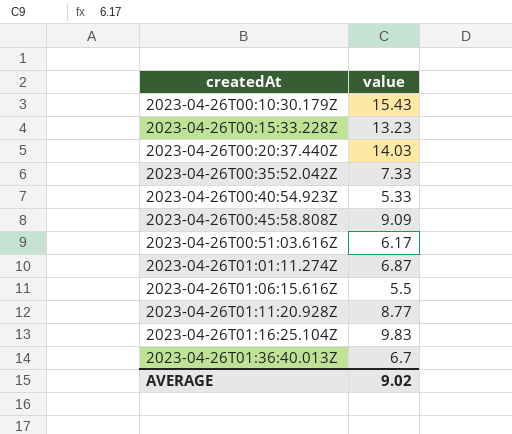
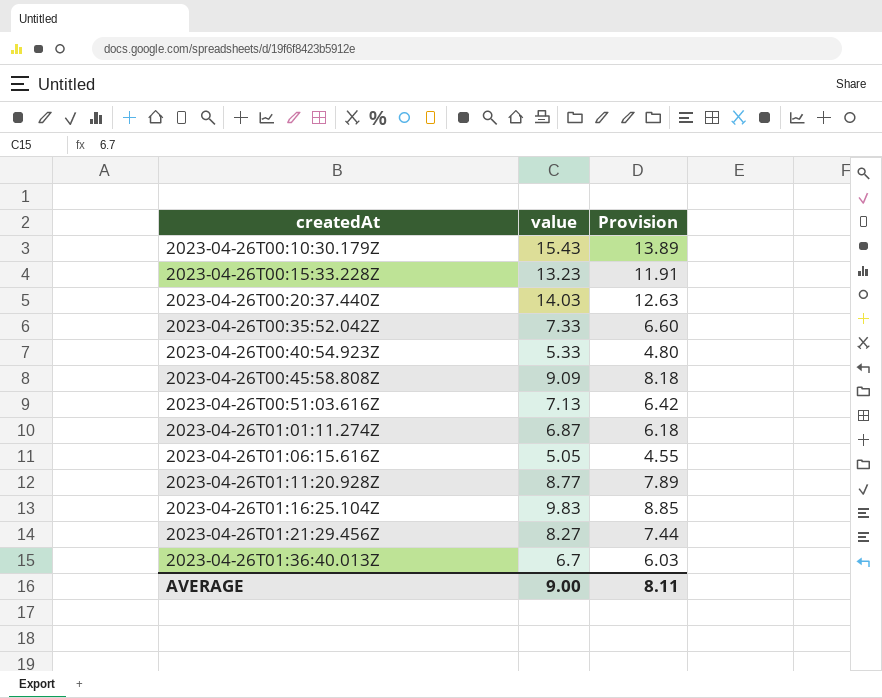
column Provision | formula: none -> [value] * 0.9
2023-04-26T00:51:03.616Z | value: 6.17 -> 7.13
2023-04-26T01:06:15.616Z | value: 5.5 -> 5.05
row 2023-04-26T01:21:29.456Z: none -> 8.27 | 7.44
AVERAGE | value: 9.02 -> 9.00

